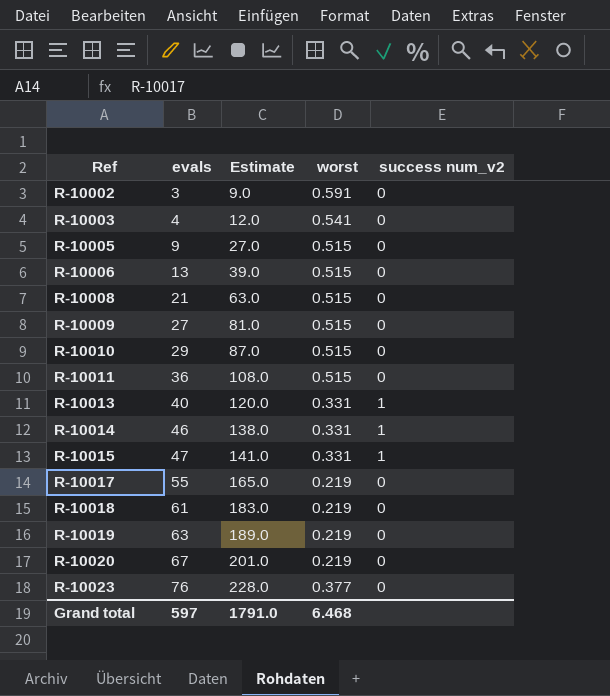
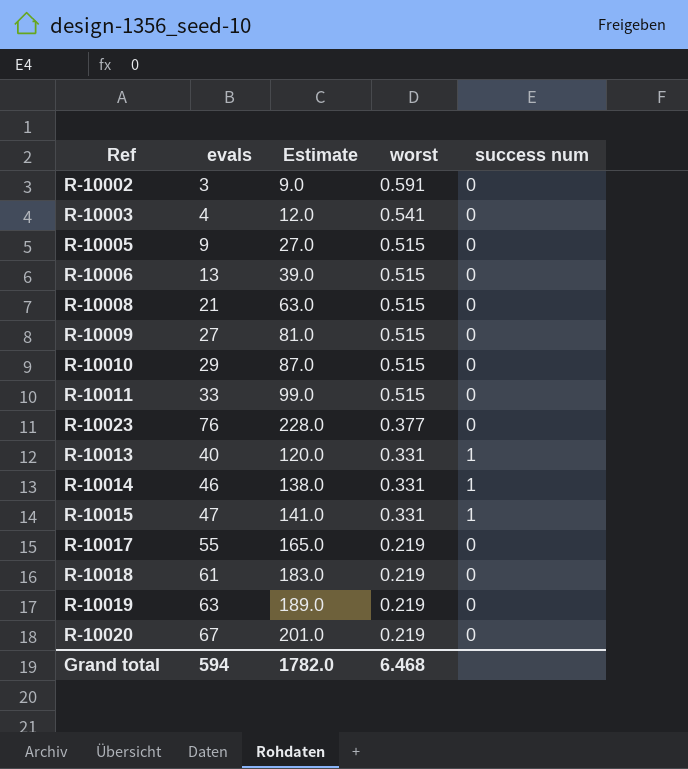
row order: Ref ascending -> worst descending
column name: success num_v2 -> success num
R-10011 | evals: 36 -> 33
R-10011 | Estimate: 108.0 -> 99.0
Grand total | evals: 597 -> 594
Grand total | Estimate: 1791.0 -> 1782.0

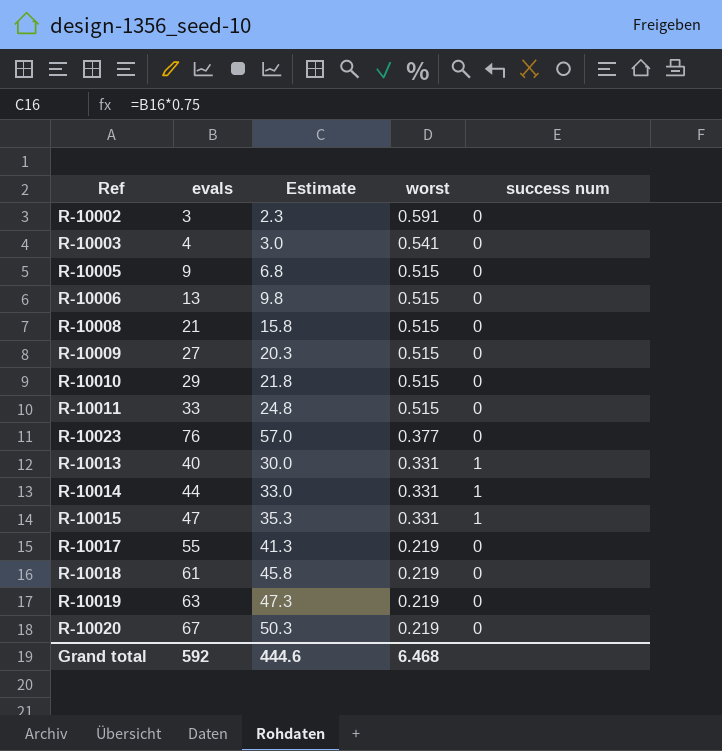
column Estimate | formula: [evals] * 3 -> [evals] * 0.75
R-10014 | evals: 46 -> 44
Grand total | evals: 594 -> 592
Grand total | Estimate: 1782.0 -> 444.6

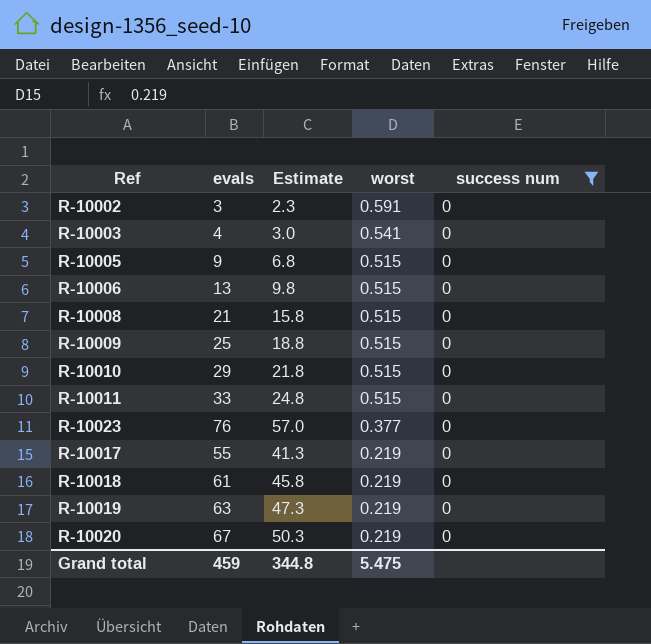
filter: none -> success num = 0
R-10009 | evals: 27 -> 25
R-10009 | Estimate: 20.3 -> 18.8
Grand total | evals: 592 -> 459
Grand total | Estimate: 444.6 -> 344.8
Grand total | worst: 6.468 -> 5.475

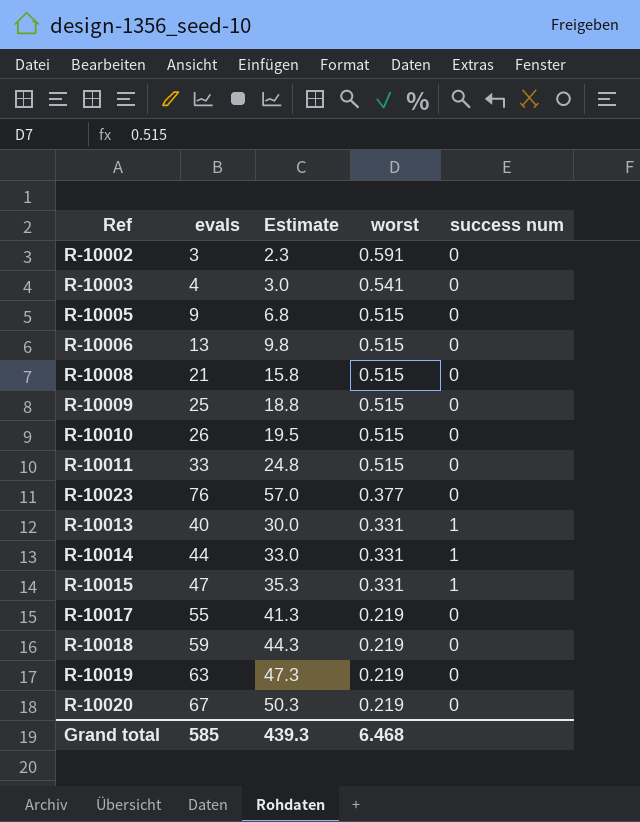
filter: success num = 0 -> none
R-10010 | evals: 29 -> 26
R-10010 | Estimate: 21.8 -> 19.5
R-10018 | evals: 61 -> 59
R-10018 | Estimate: 45.8 -> 44.3
Grand total | evals: 459 -> 585
Grand total | Estimate: 344.8 -> 439.3
Grand total | worst: 5.475 -> 6.468

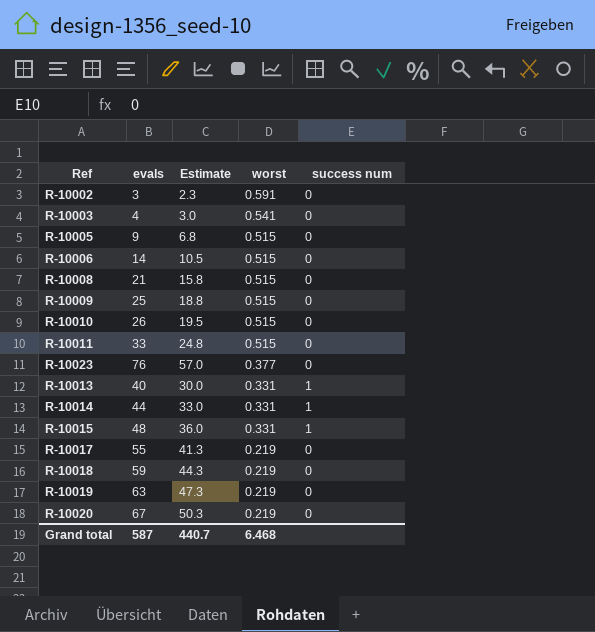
R-10006 | evals: 13 -> 14
R-10006 | Estimate: 9.8 -> 10.5
R-10015 | evals: 47 -> 48
R-10015 | Estimate: 35.3 -> 36.0
Grand total | evals: 585 -> 587
Grand total | Estimate: 439.3 -> 440.7

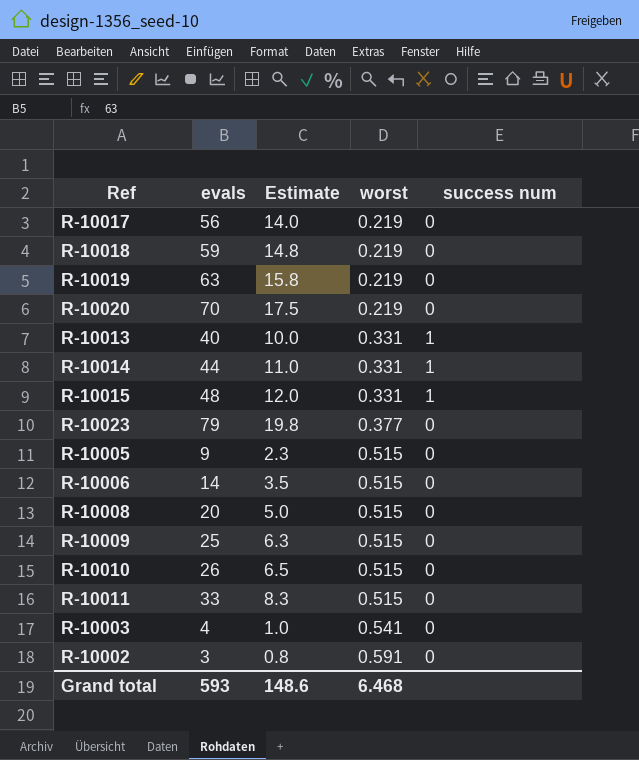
row order: worst descending -> worst ascending
column Estimate | formula: [evals] * 0.75 -> [evals] * 0.25
R-10017 | evals: 55 -> 56
R-10020 | evals: 67 -> 70
R-10023 | evals: 76 -> 79
R-10008 | evals: 21 -> 20
Grand total | evals: 587 -> 593
Grand total | Estimate: 440.7 -> 148.6

